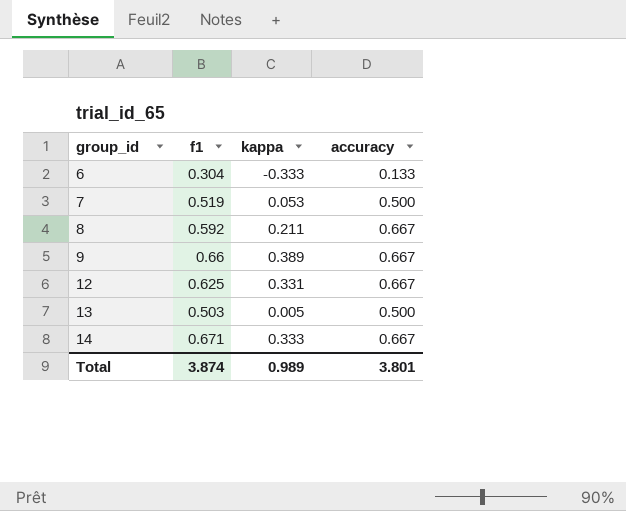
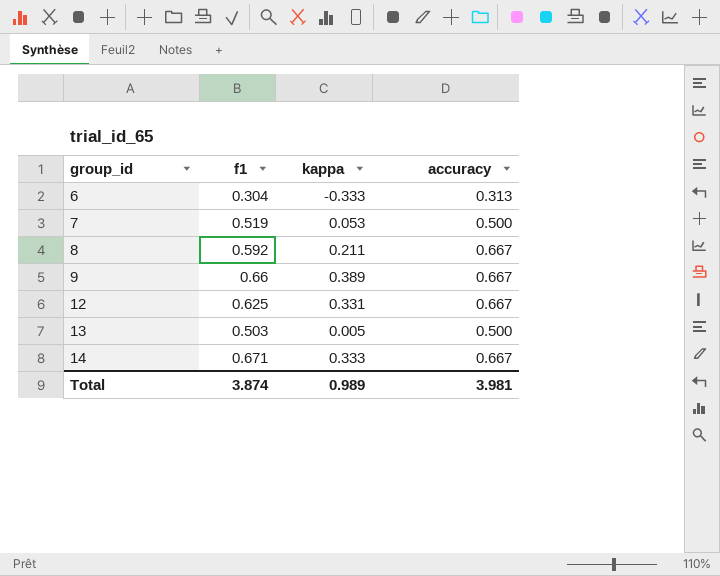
6 | accuracy: 0.133 -> 0.313
Total | accuracy: 3.801 -> 3.981

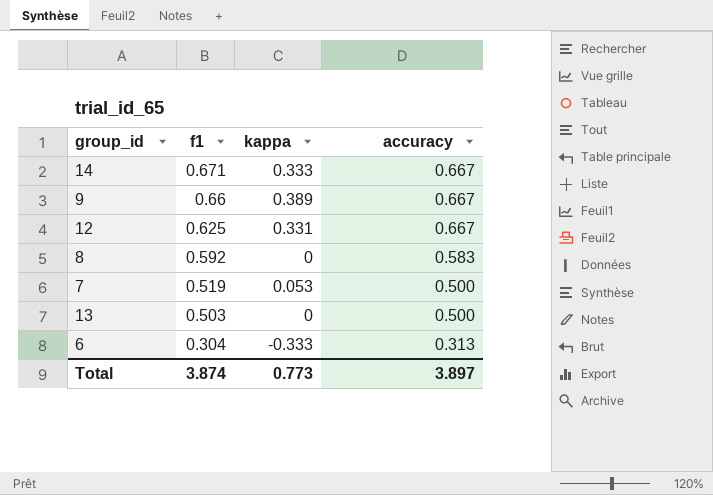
row order: group_id ascending -> f1 descending
8 | kappa: 0.211 -> 0
8 | accuracy: 0.667 -> 0.583
13 | kappa: 0.005 -> 0
Total | kappa: 0.989 -> 0.773
Total | accuracy: 3.981 -> 3.897

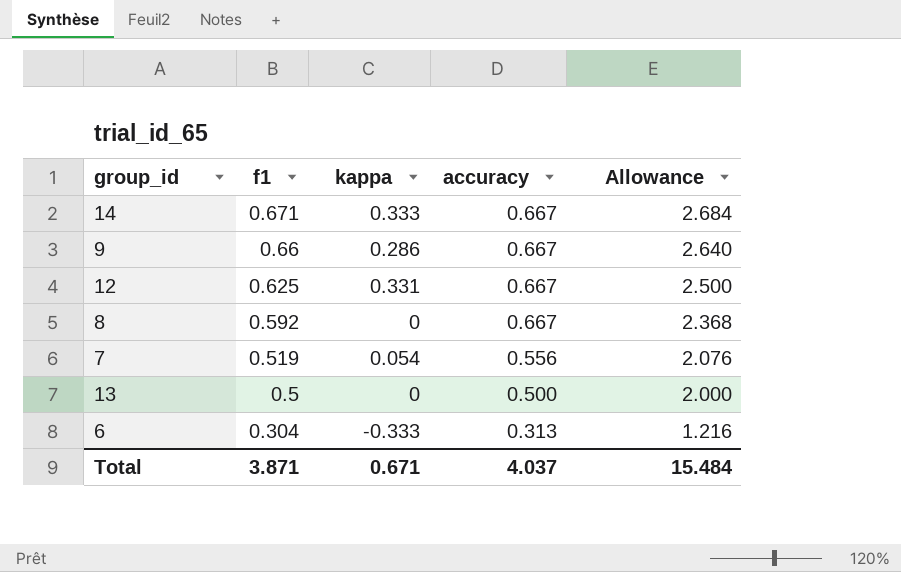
column Allowance | formula: none -> [f1] * 4
9 | kappa: 0.389 -> 0.286
8 | accuracy: 0.583 -> 0.667
7 | kappa: 0.053 -> 0.054
7 | accuracy: 0.500 -> 0.556
13 | f1: 0.503 -> 0.5
Total | f1: 3.874 -> 3.871
Total | kappa: 0.773 -> 0.671
Total | accuracy: 3.897 -> 4.037

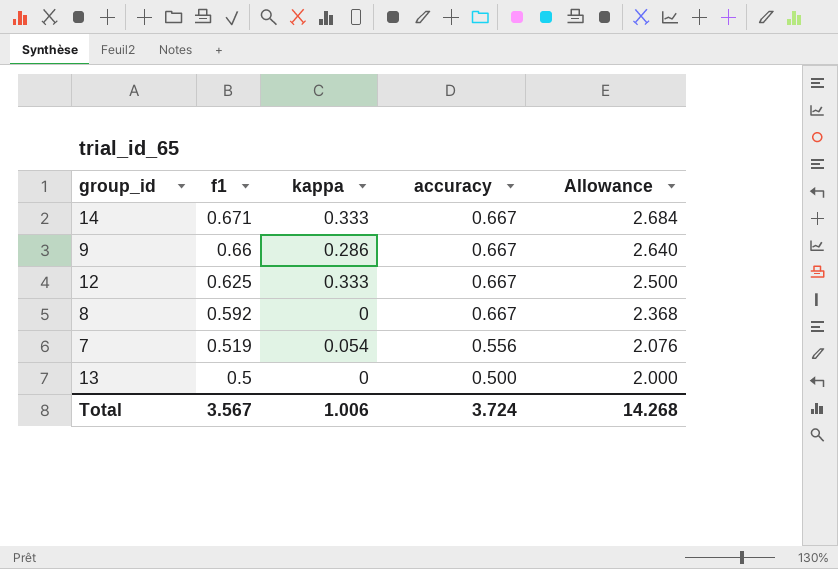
row 6: 0.304 | -0.333 | 0.313 | 1.216 -> none
12 | kappa: 0.331 -> 0.333
Total | f1: 3.871 -> 3.567
Total | kappa: 0.671 -> 1.006
Total | accuracy: 4.037 -> 3.724
Total | Allowance: 15.484 -> 14.268

